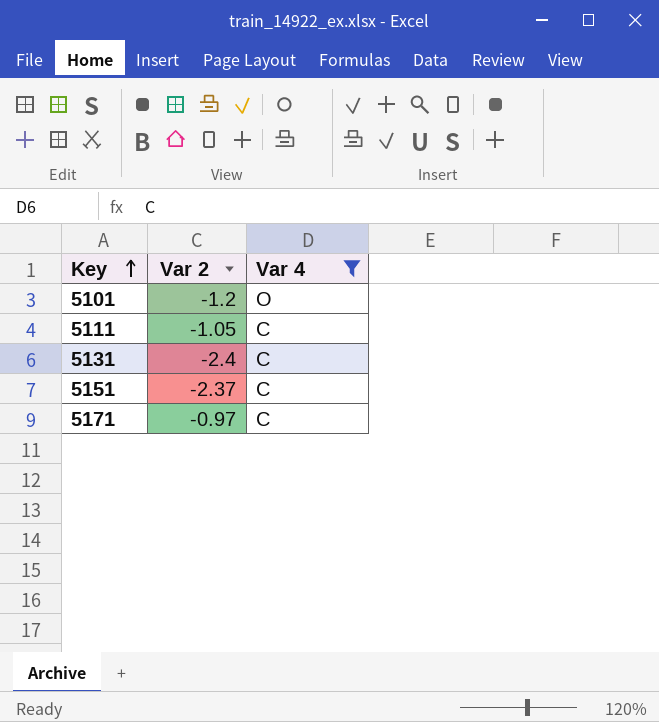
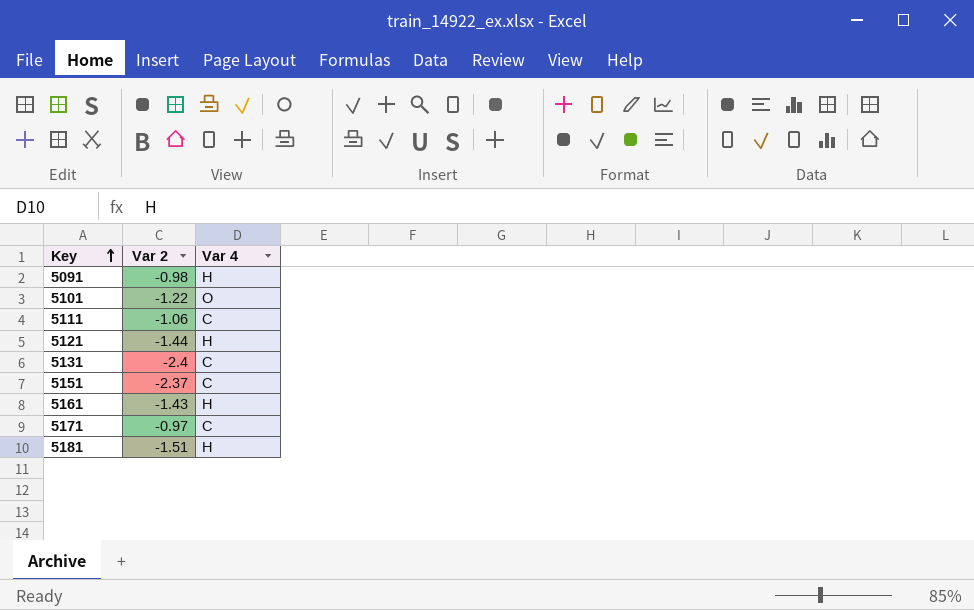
filter: Var 4 != H -> none
5101 | Var 2: -1.2 -> -1.22
5111 | Var 2: -1.05 -> -1.06

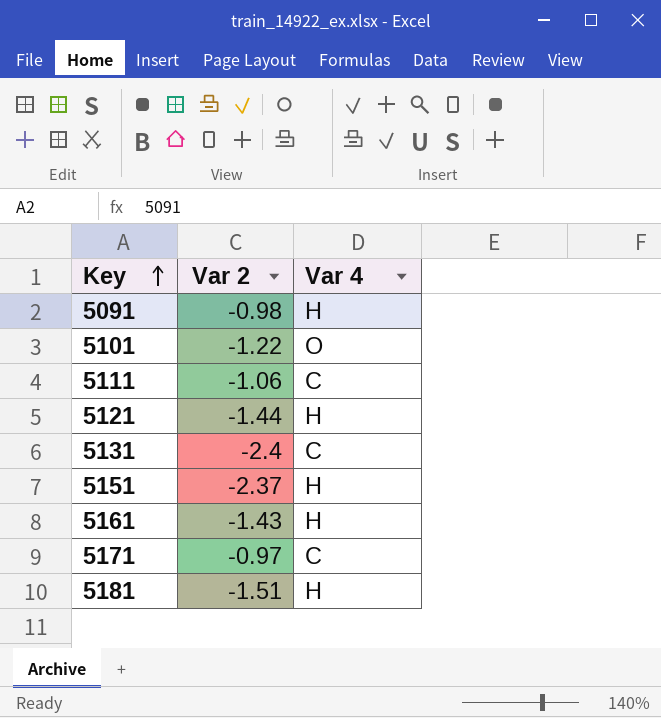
5151 | Var 4: C -> H

